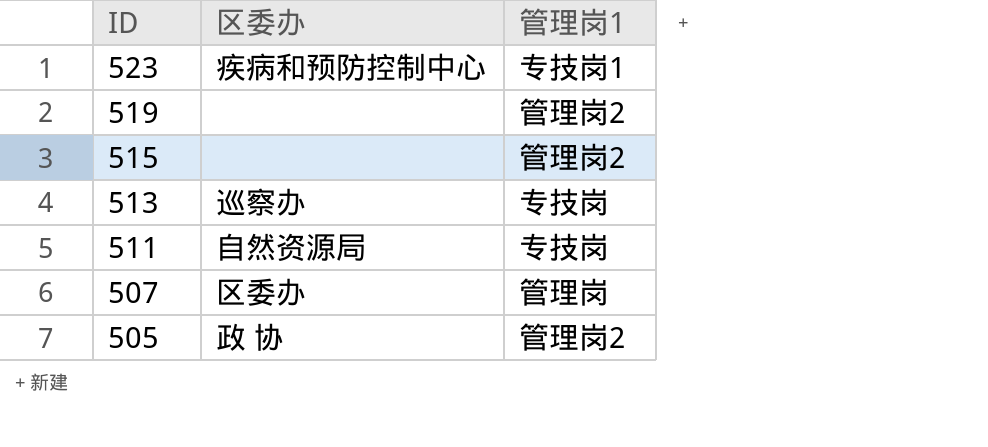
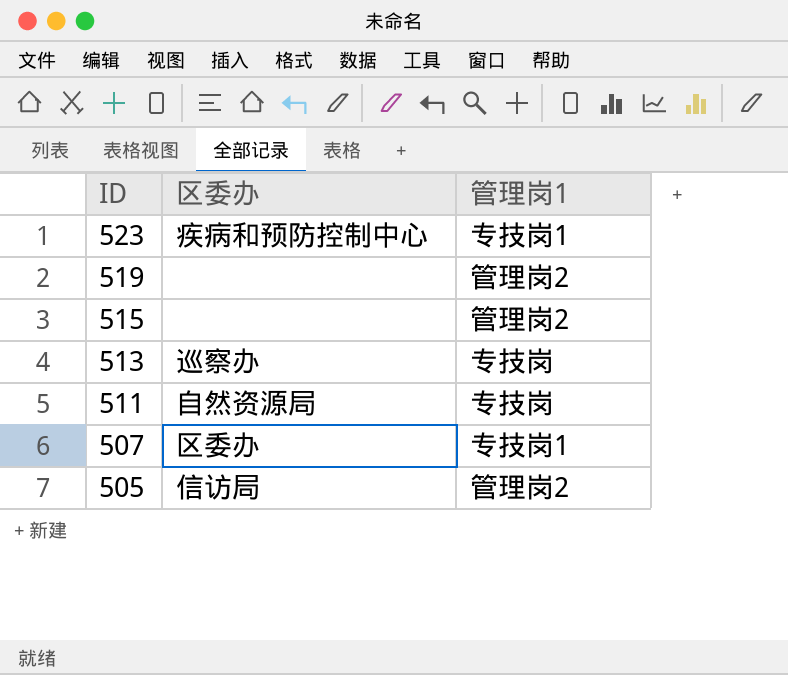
507 | 管理岗1: 管理岗 -> 专技岗1
505 | 区委办: 政 协 -> 信访局

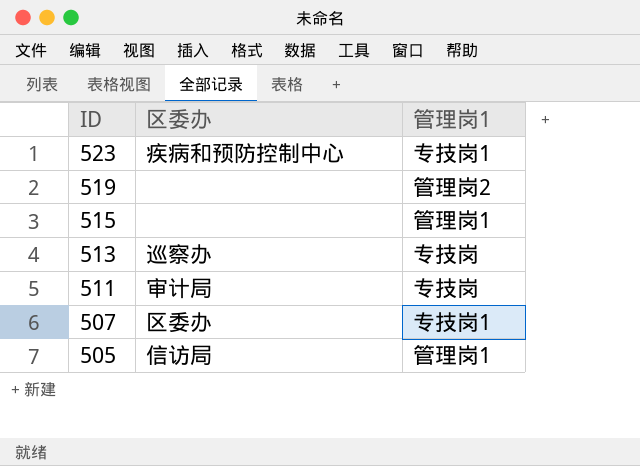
515 | 管理岗1: 管理岗2 -> 管理岗1
511 | 区委办: 自然资源局 -> 审计局
505 | 管理岗1: 管理岗2 -> 管理岗1

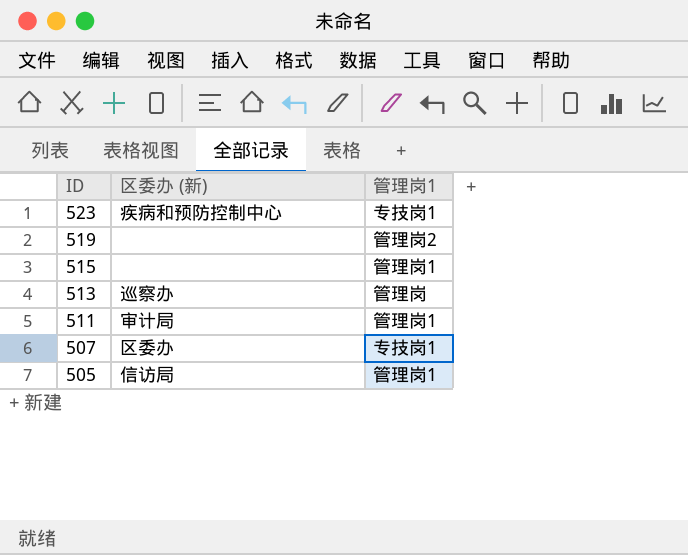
column name: 区委办 -> 区委办 (新)
513 | 管理岗1: 专技岗 -> 管理岗
511 | 管理岗1: 专技岗 -> 管理岗1

